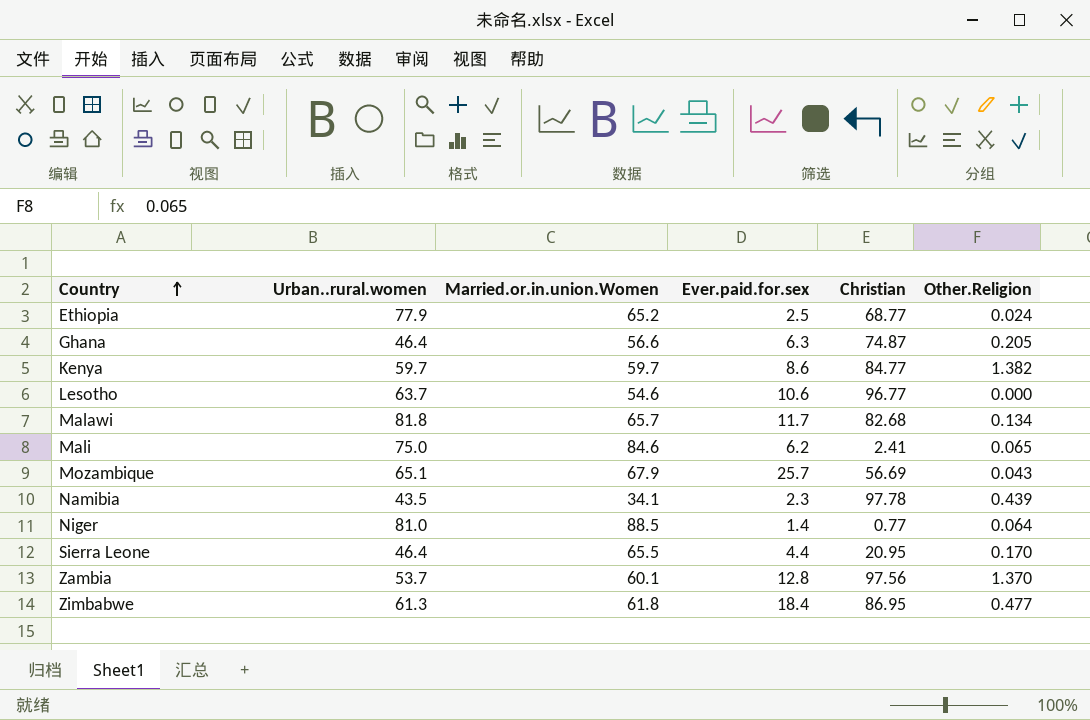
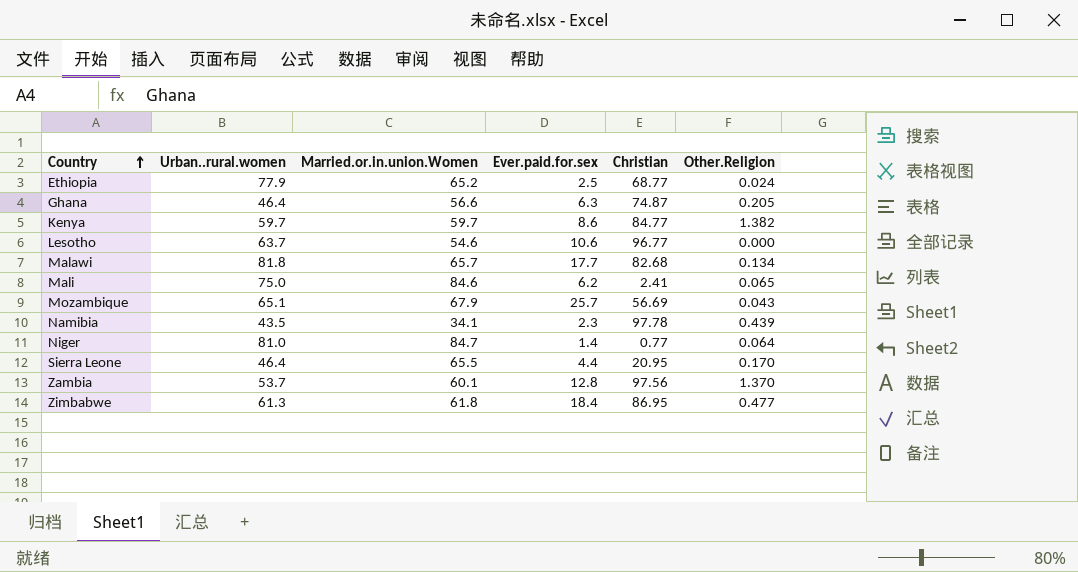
Malawi | Ever.paid.for.sex: 11.7 -> 17.7
Niger | Married.or.in.union.Women: 88.5 -> 84.7

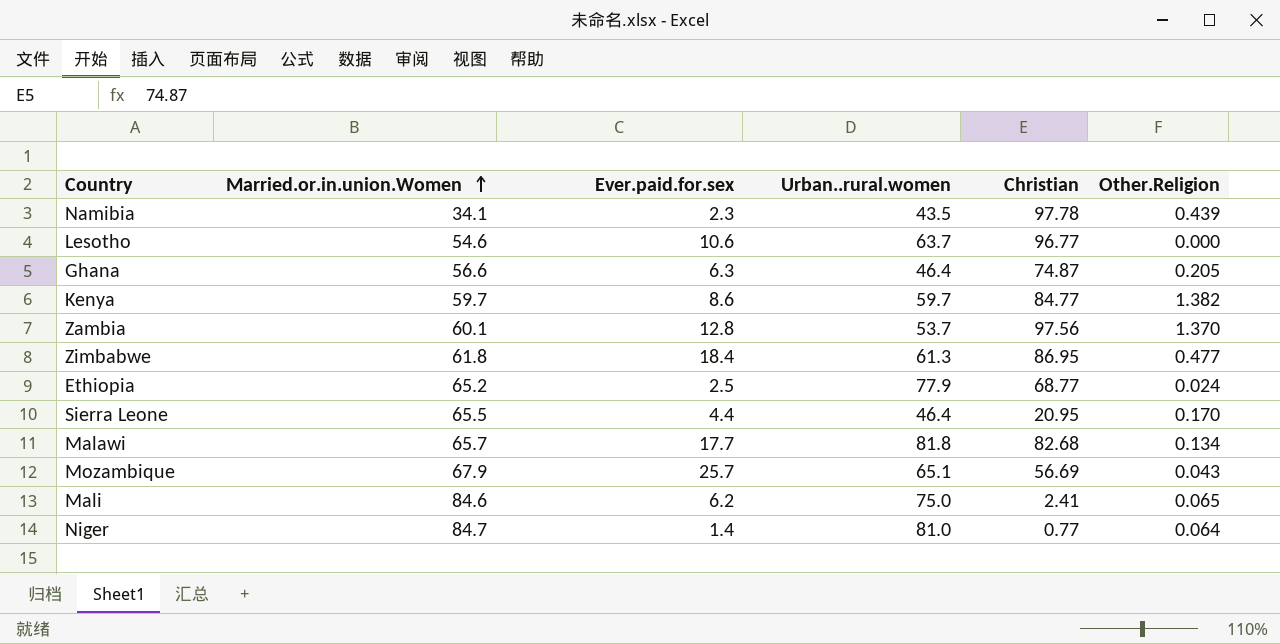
row order: Country ascending -> Married.or.in.union.Women ascending
column Urban..rural.women | position: 2 -> 4

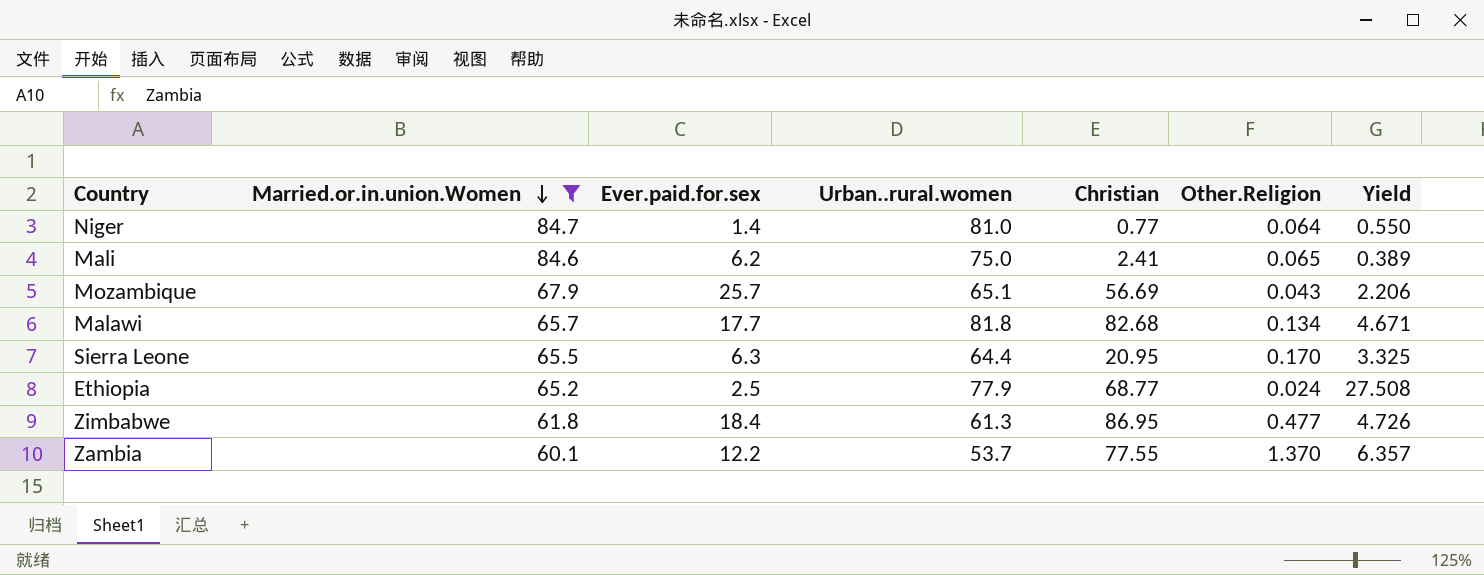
filter: none -> Married.or.in.union.Women >= 60.1
row order: Married.or.in.union.Women ascending -> Married.or.in.union.Women descending
column Yield | formula: none -> [Christian] / [Ever.paid.for.sex]
Sierra Leone | Ever.paid.for.sex: 4.4 -> 6.3
Sierra Leone | Urban..rural.women: 46.4 -> 64.4
Zambia | Ever.paid.for.sex: 12.8 -> 12.2
Zambia | Christian: 97.56 -> 77.55

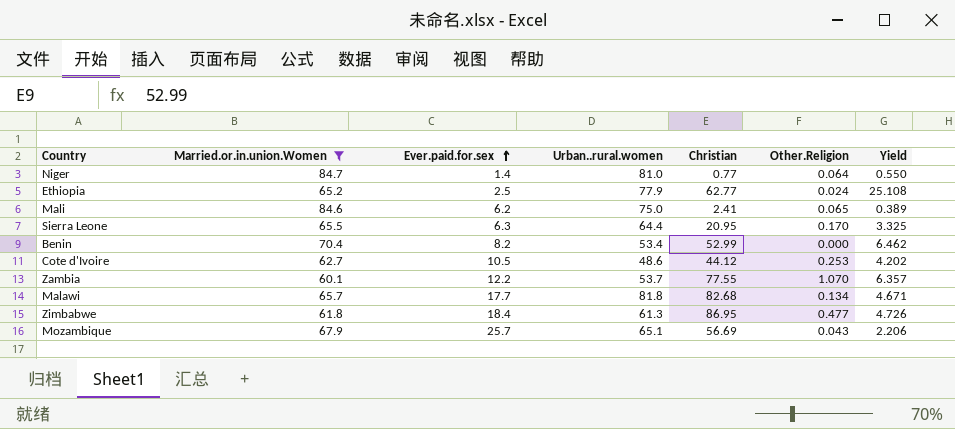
row order: Married.or.in.union.Women descending -> Ever.paid.for.sex ascending
Ethiopia | Christian: 68.77 -> 62.77
Ethiopia | Yield: 27.508 -> 25.108
row Benin: none -> 70.4 | 8.2 | 53.4 | 52.99 | 0.000 | 6.462
row Cote d'Ivoire: none -> 62.7 | 10.5 | 48.6 | 44.12 | 0.253 | 4.202
Zambia | Other.Religion: 1.370 -> 1.070

